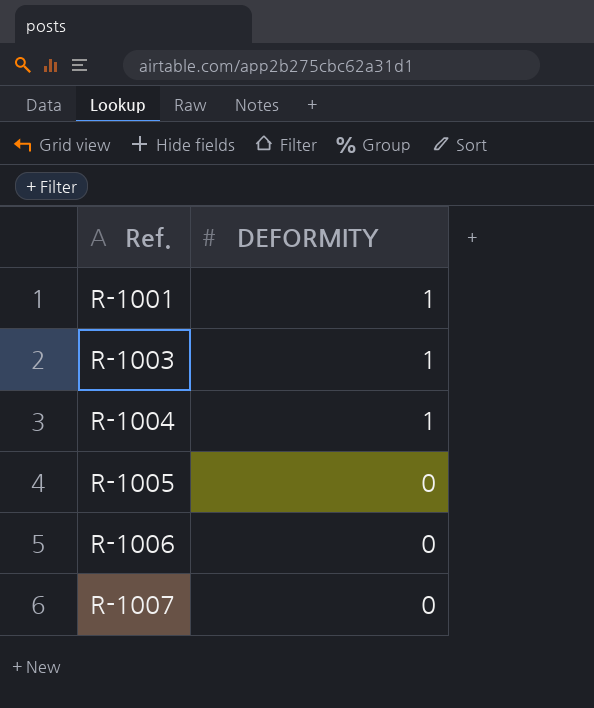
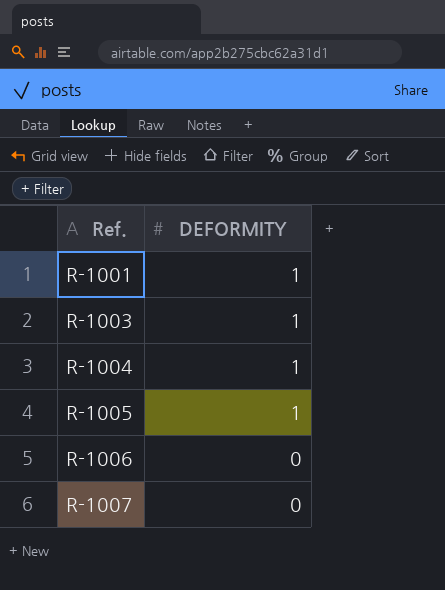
R-1005 | DEFORMITY: 0 -> 1

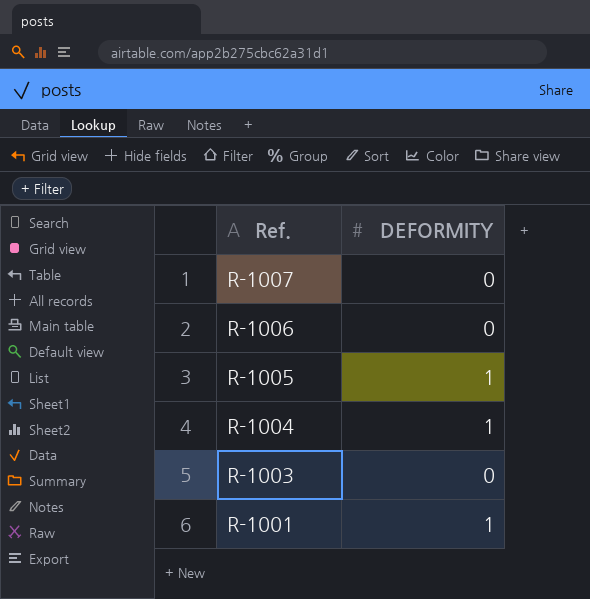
row order: Ref. ascending -> Ref. descending
R-1003 | DEFORMITY: 1 -> 0

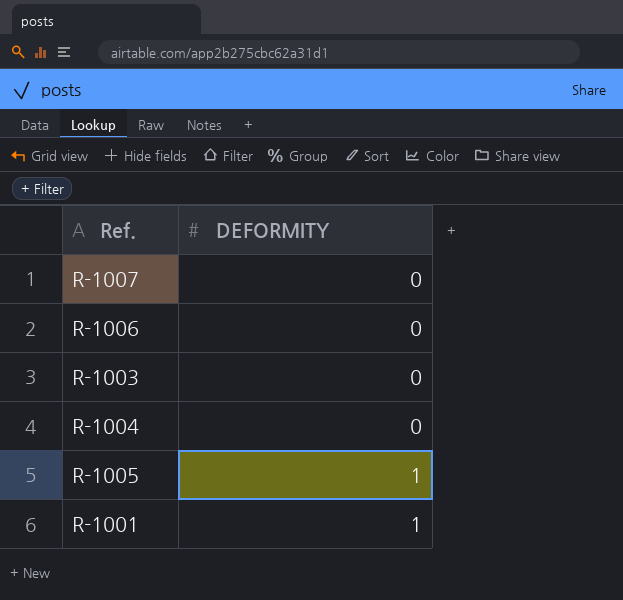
row order: Ref. descending -> DEFORMITY ascending
R-1004 | DEFORMITY: 1 -> 0

